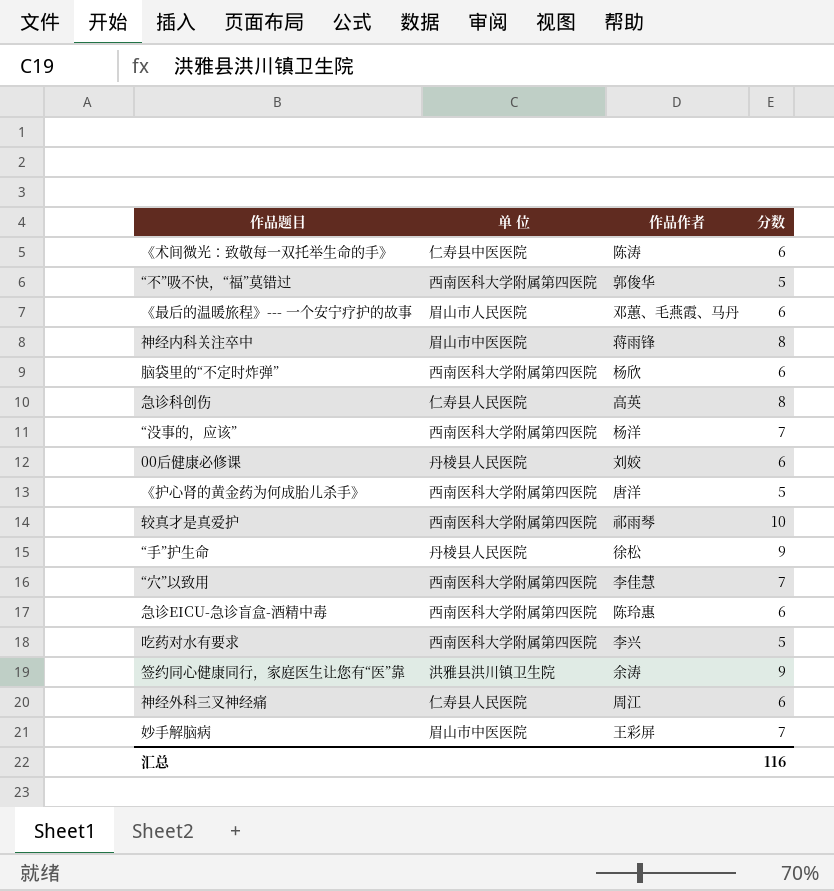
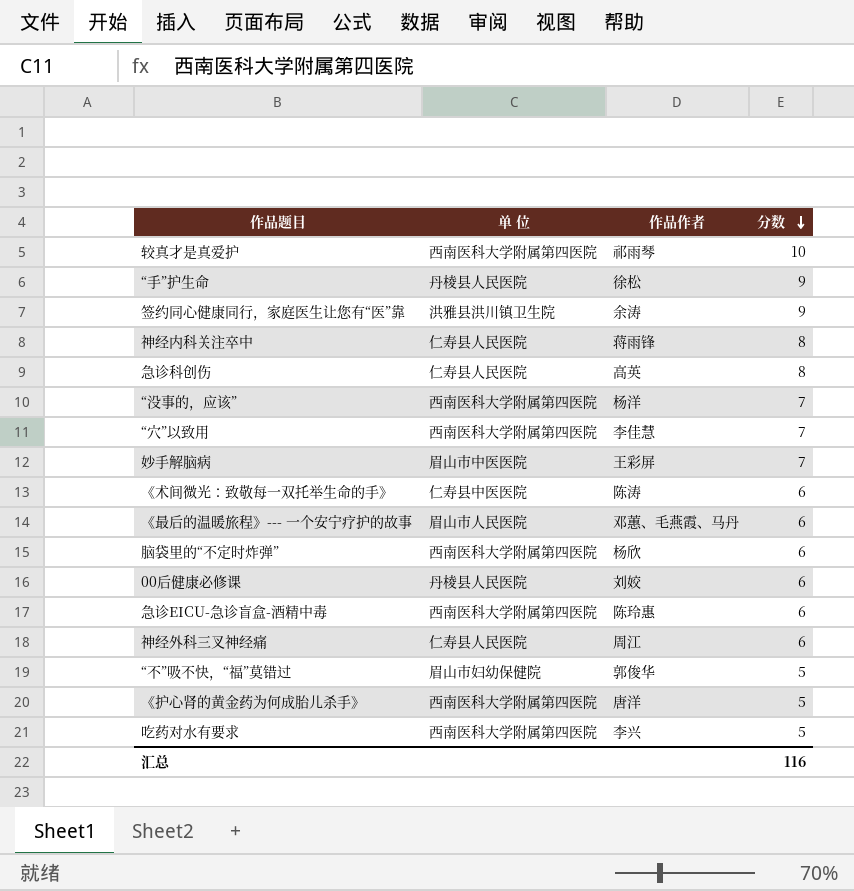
row order: none -> 分数 descending
神经内科关注卒中 | 单 位: 眉山市中医医院 -> 仁寿县人民医院
“不”吸不快，“福”莫错过 | 单 位: 西南医科大学附属第四医院 -> 眉山市妇幼保健院

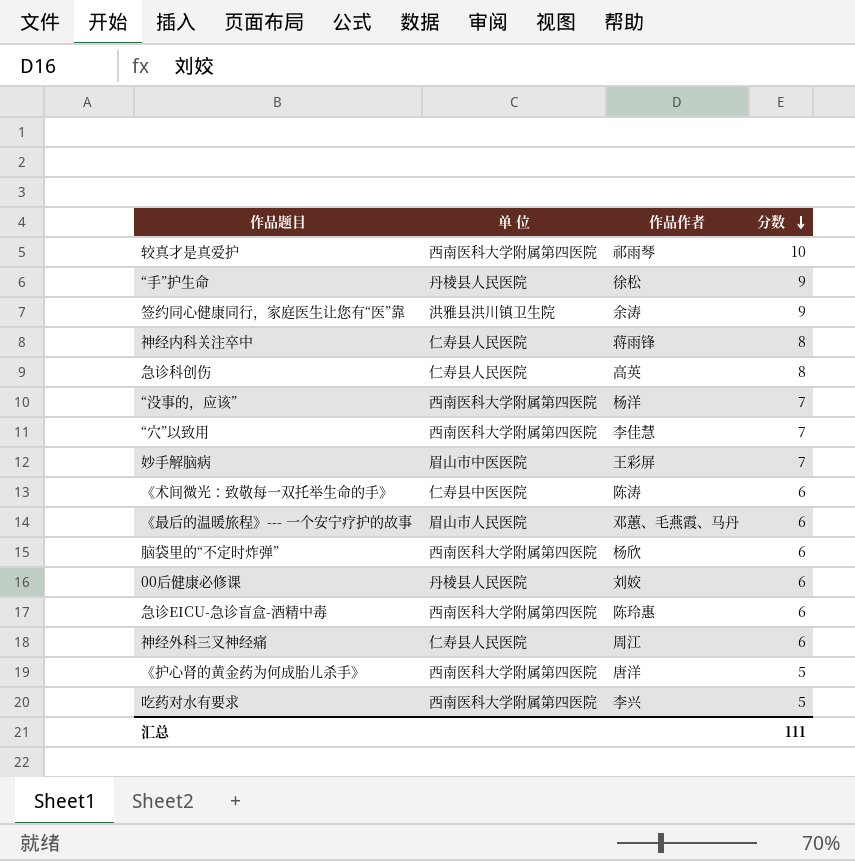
row “不”吸不快，“福”莫错过: 眉山市妇幼保健院 | 郭俊华 | 5 -> none
汇总 | 分数: 116 -> 111

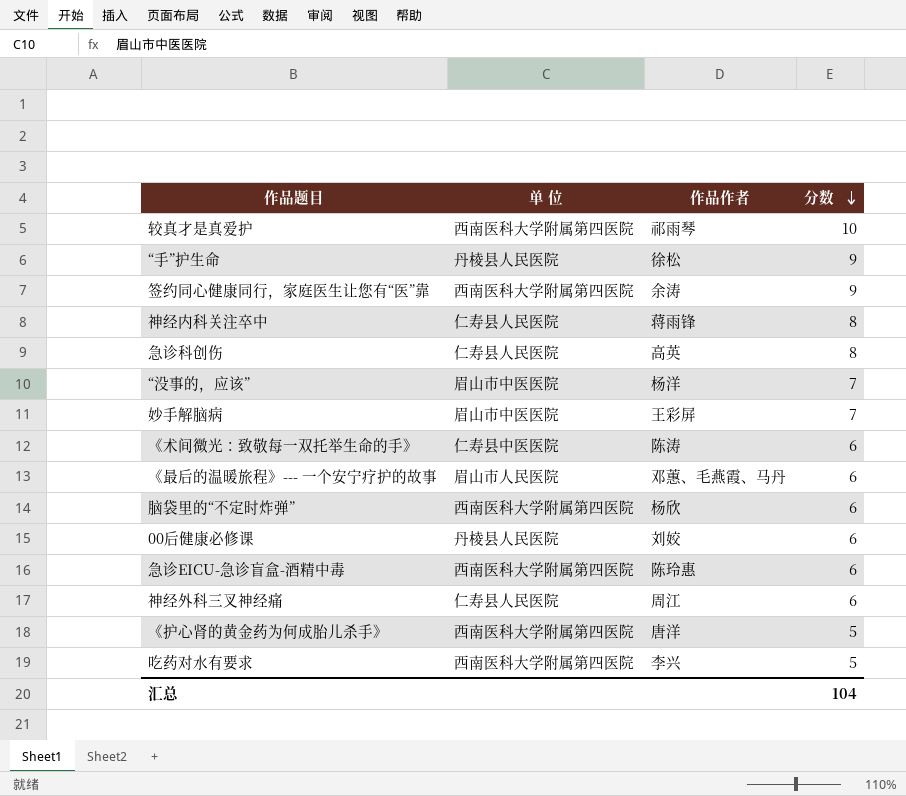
row “穴”以致用: 西南医科大学附属第四医院 | 李佳慧 | 7 -> none
签约同心健康同行，家庭医生让您有“医”靠 | 单 位: 洪雅县洪川镇卫生院 -> 西南医科大学附属第四医院
“没事的，应该” | 单 位: 西南医科大学附属第四医院 -> 眉山市中医医院
汇总 | 分数: 111 -> 104

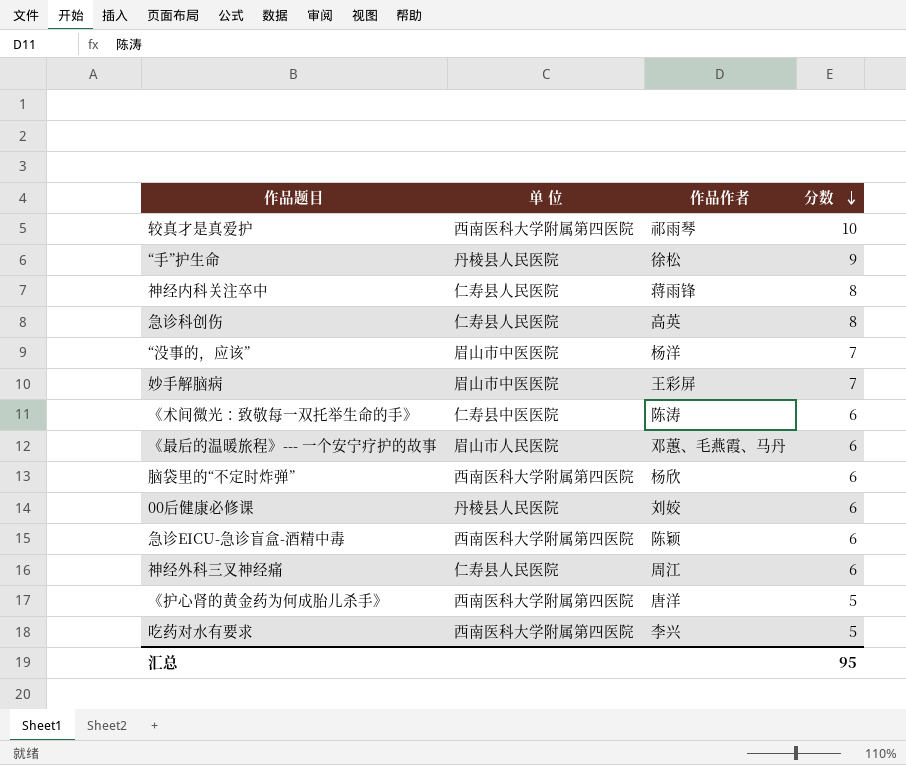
row 签约同心健康同行，家庭医生让您有“医”靠: 西南医科大学附属第四医院 | 余涛 | 9 -> none
急诊EICU-急诊盲盒-酒精中毒 | 作品作者: 陈玲惠 -> 陈颖
汇总 | 分数: 104 -> 95

